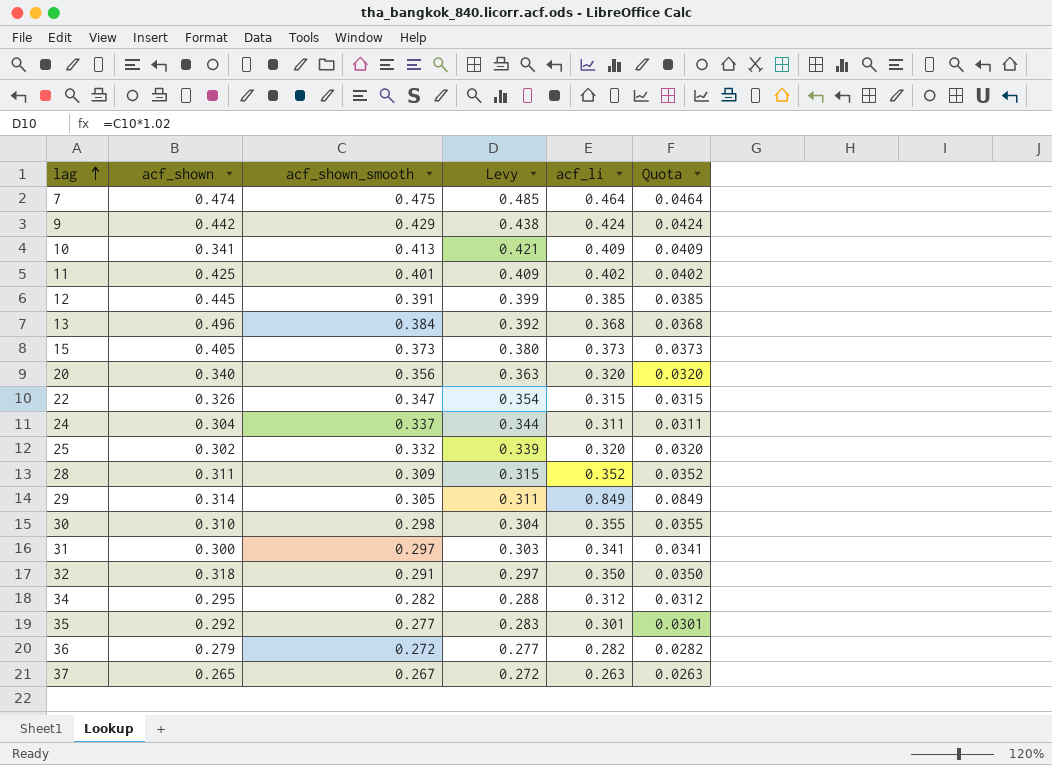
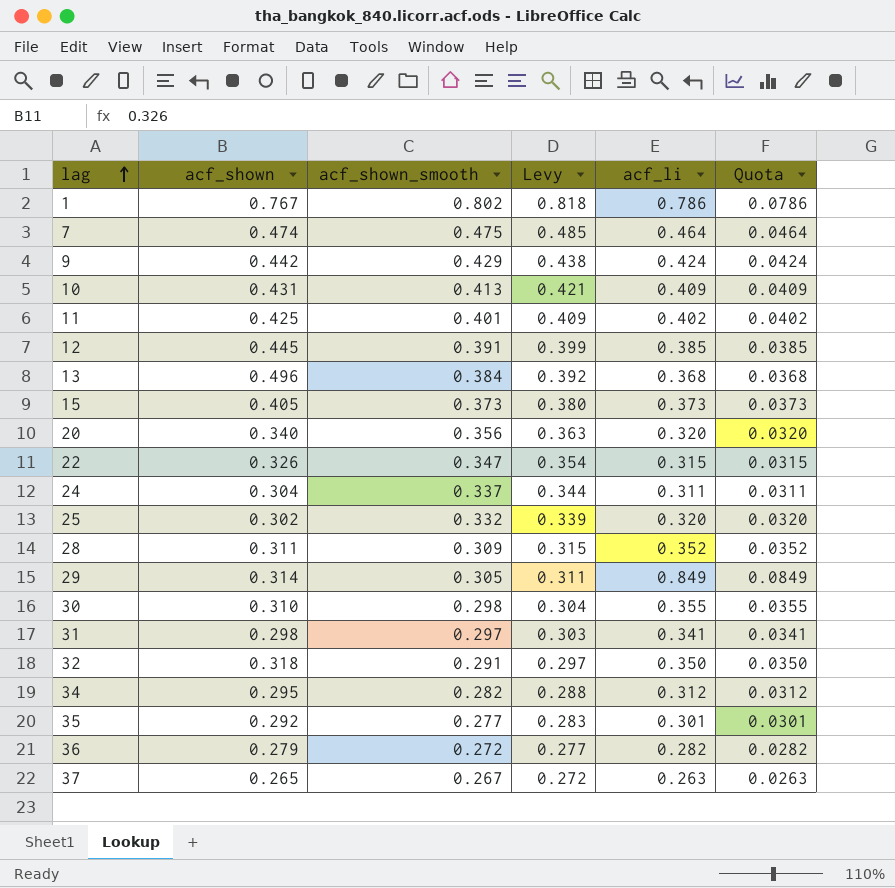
row 1: none -> 0.767 | 0.802 | 0.818 | 0.786 | 0.0786
10 | acf_shown: 0.341 -> 0.431
31 | acf_shown: 0.300 -> 0.298

